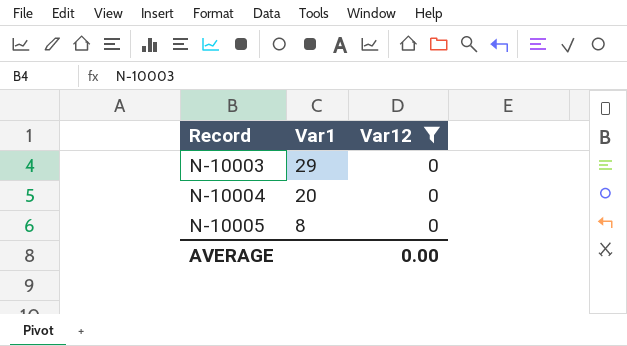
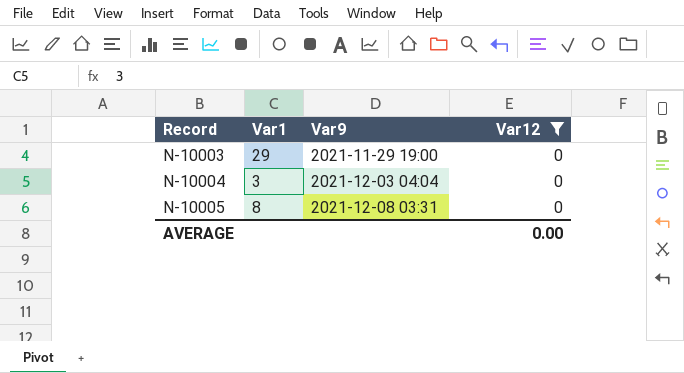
column Var9 | position: none -> 3
N-10004 | Var1: 20 -> 3

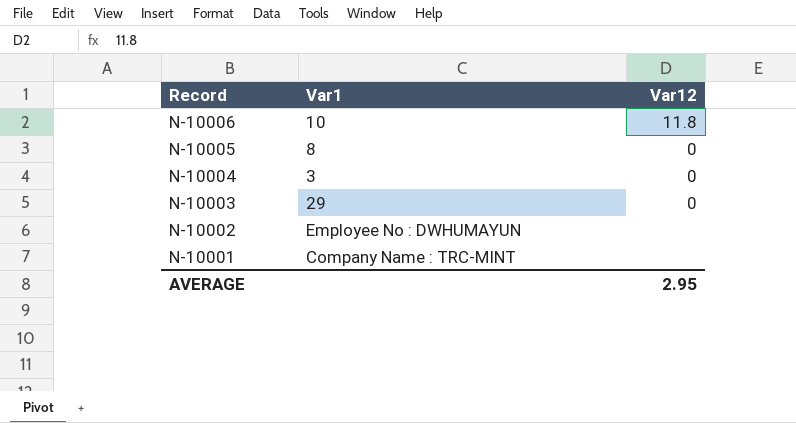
filter: Var12 = 0 -> none
row order: Record ascending -> Record descending
column Var9 | position: 3 -> none
AVERAGE | Var12: 0.00 -> 2.95

